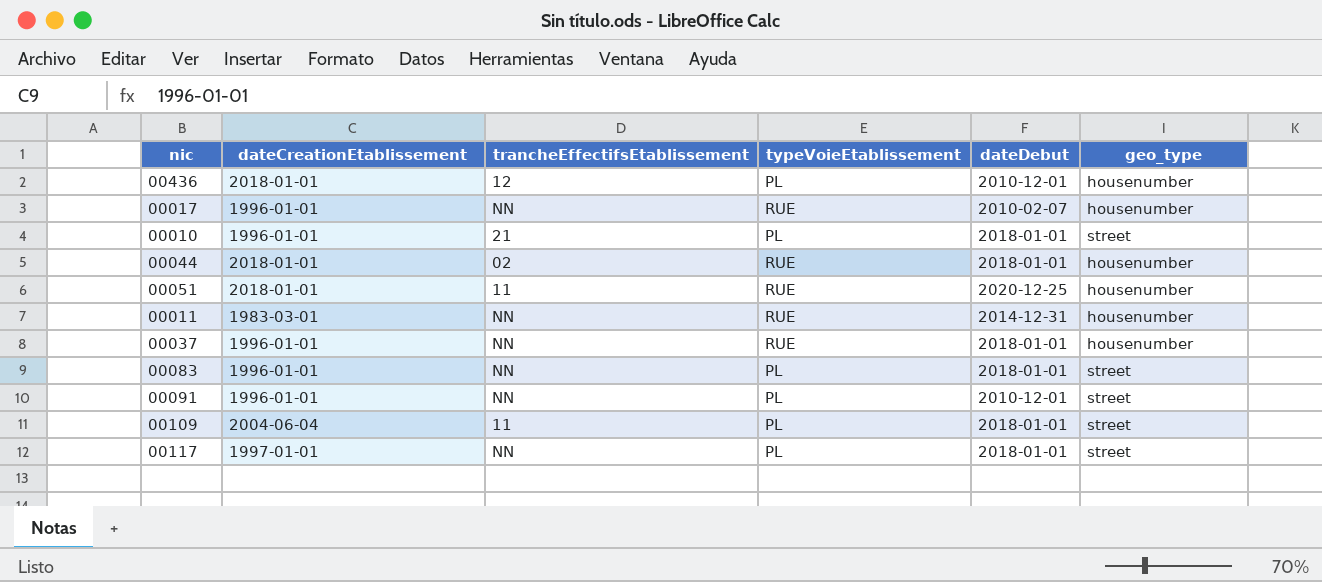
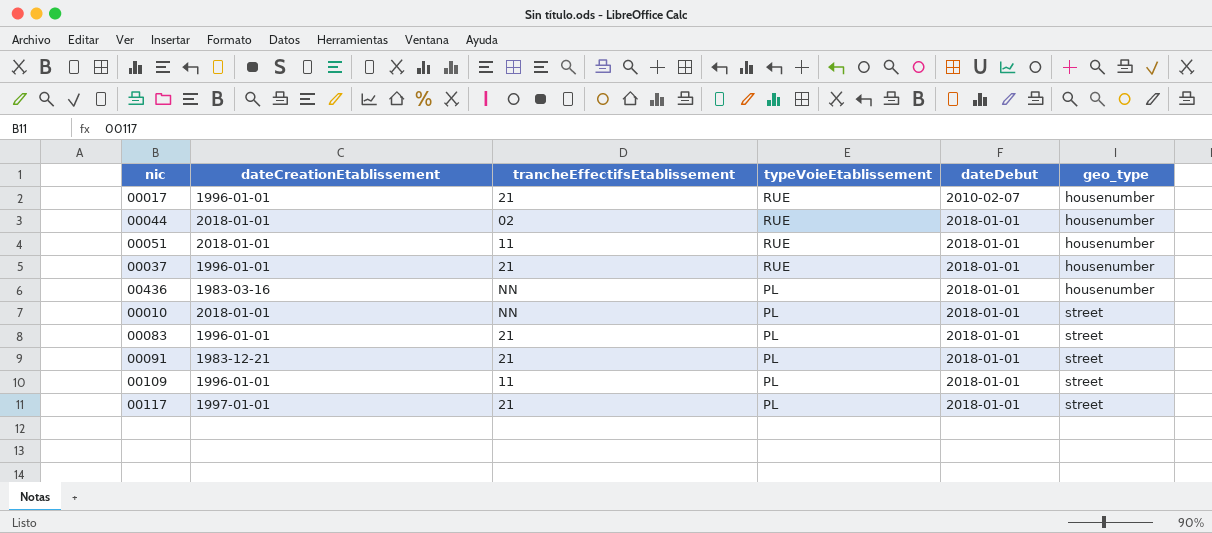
row order: none -> typeVoieEtablissement descending
row 00011: 1983-03-01 | NN | RUE | 2014-12-31 | housenumber -> none
00017 | trancheEffectifsEtablissement: NN -> 21
00051 | dateDebut: 2020-12-25 -> 2018-01-01
00037 | trancheEffectifsEtablissement: NN -> 21
00436 | dateCreationEtablissement: 2018-01-01 -> 1983-03-16
00436 | trancheEffectifsEtablissement: 12 -> NN
00436 | dateDebut: 2010-12-01 -> 2018-01-01
00010 | dateCreationEtablissement: 1996-01-01 -> 2018-01-01
00010 | trancheEffectifsEtablissement: 21 -> NN
00083 | trancheEffectifsEtablissement: NN -> 21
00091 | dateCreationEtablissement: 1996-01-01 -> 1983-12-21
00091 | trancheEffectifsEtablissement: NN -> 21
00091 | dateDebut: 2010-12-01 -> 2018-01-01
00109 | dateCreationEtablissement: 2004-06-04 -> 1996-01-01
00117 | trancheEffectifsEtablissement: NN -> 21

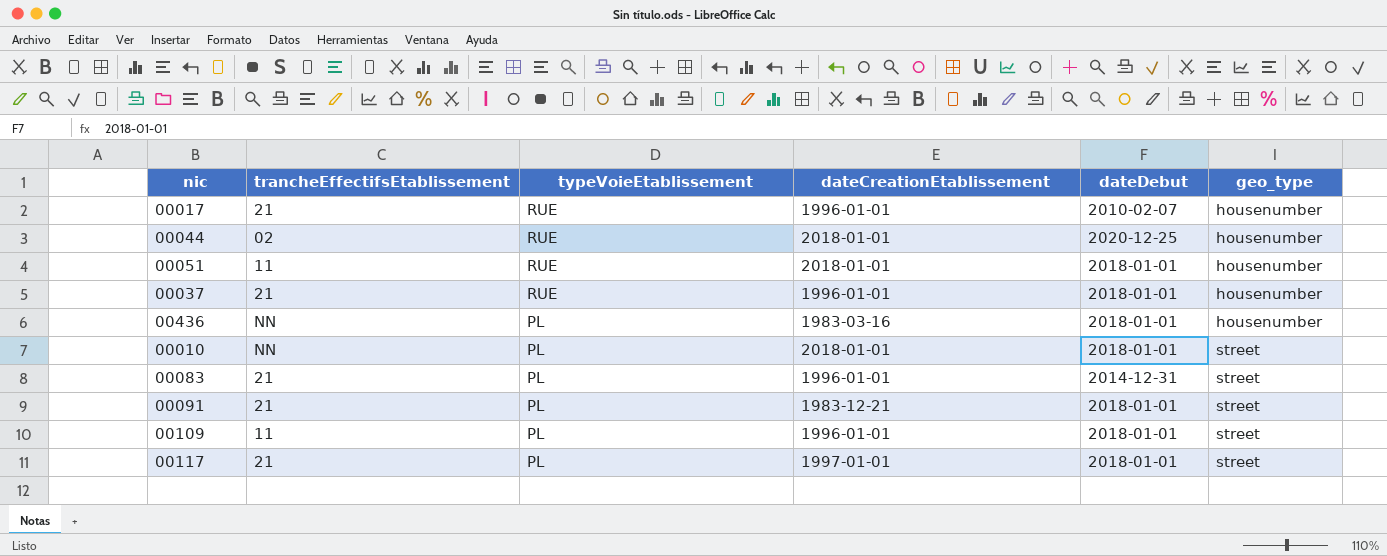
column dateCreationEtablissement | position: 2 -> 4
00044 | dateDebut: 2018-01-01 -> 2020-12-25
00083 | dateDebut: 2018-01-01 -> 2014-12-31

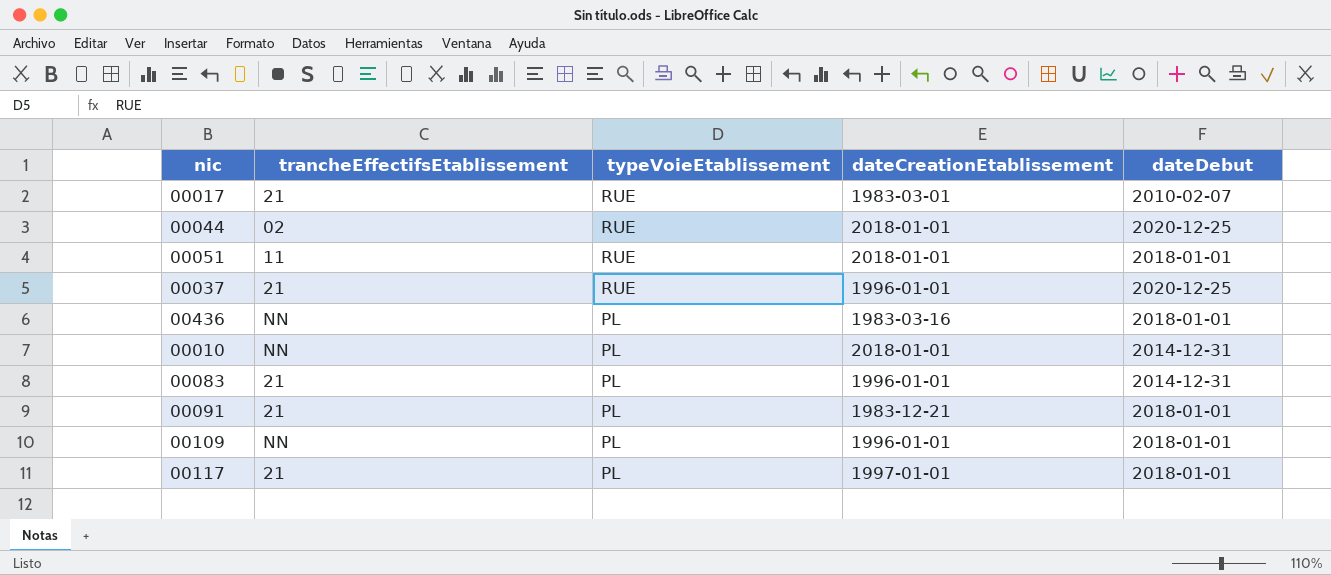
column geo_type | position: 6 -> none
00017 | dateCreationEtablissement: 1996-01-01 -> 1983-03-01
00037 | dateDebut: 2018-01-01 -> 2020-12-25
00010 | dateDebut: 2018-01-01 -> 2014-12-31
00109 | trancheEffectifsEtablissement: 11 -> NN

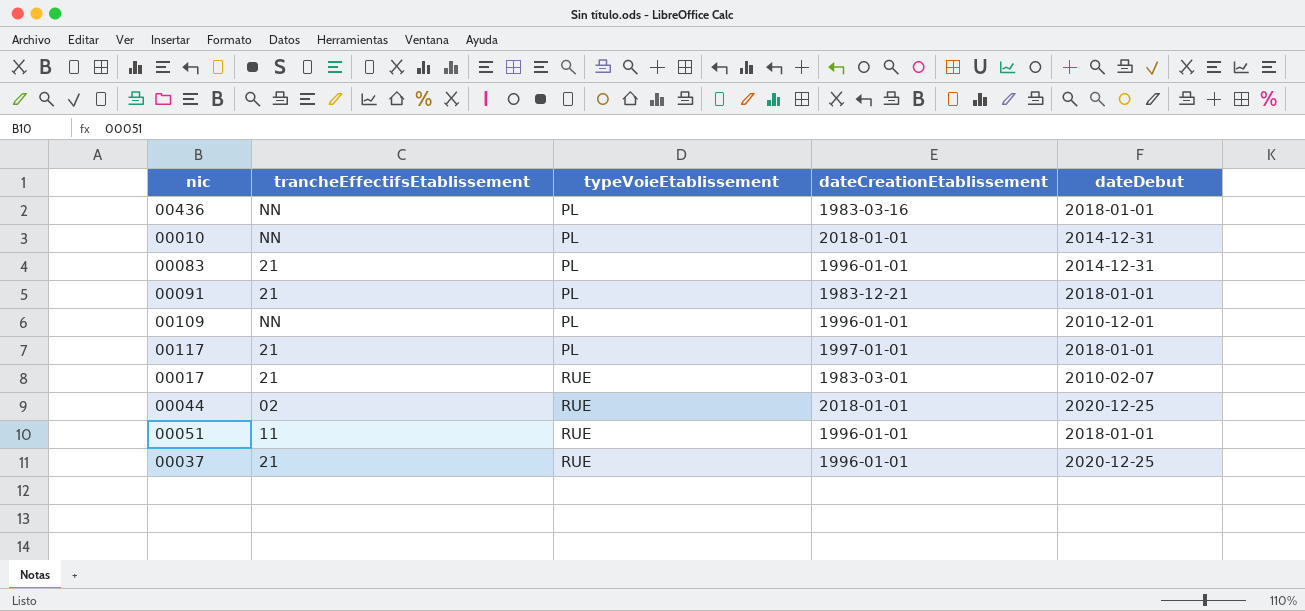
row order: typeVoieEtablissement descending -> typeVoieEtablissement ascending
00109 | dateDebut: 2018-01-01 -> 2010-12-01
00051 | dateCreationEtablissement: 2018-01-01 -> 1996-01-01

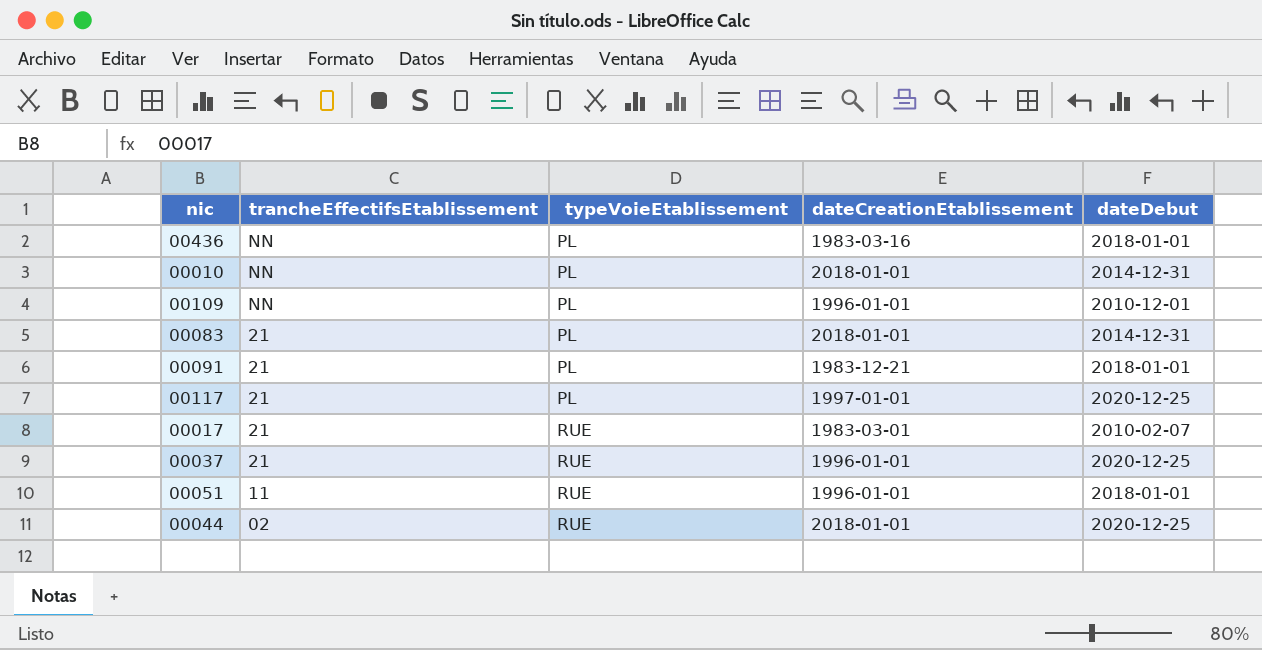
row order: typeVoieEtablissement ascending -> trancheEffectifsEtablissement descending
00083 | dateCreationEtablissement: 1996-01-01 -> 2018-01-01
00117 | dateDebut: 2018-01-01 -> 2020-12-25

